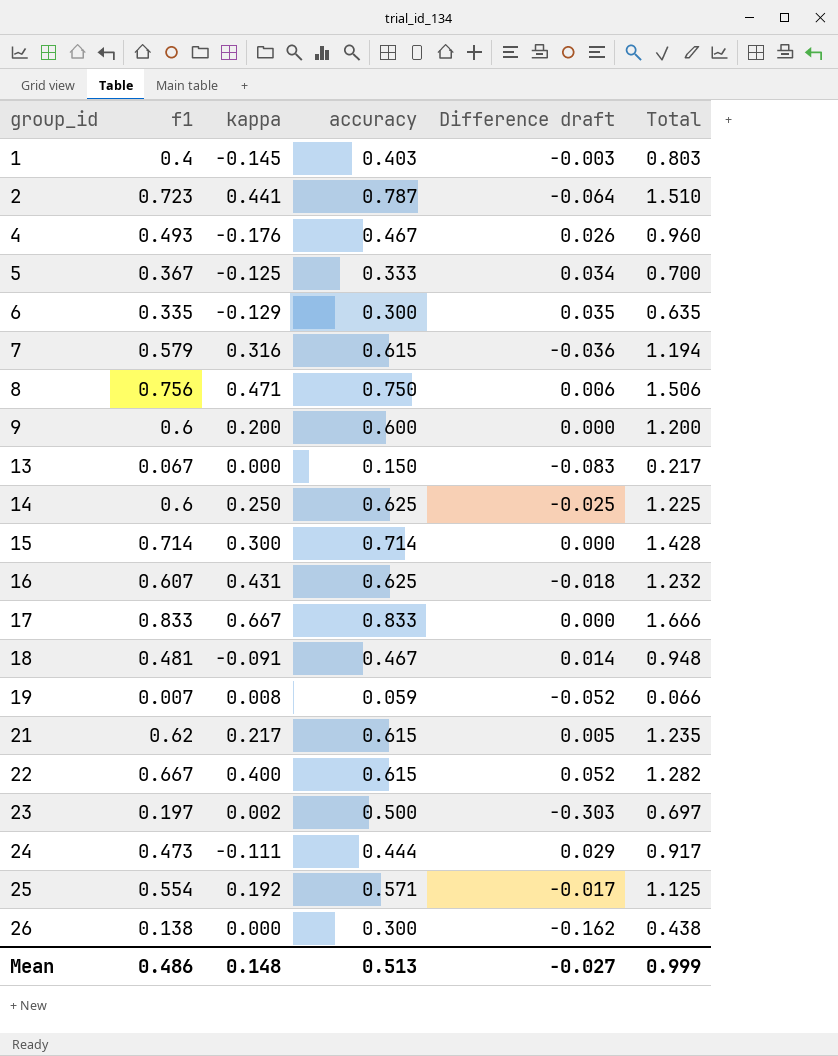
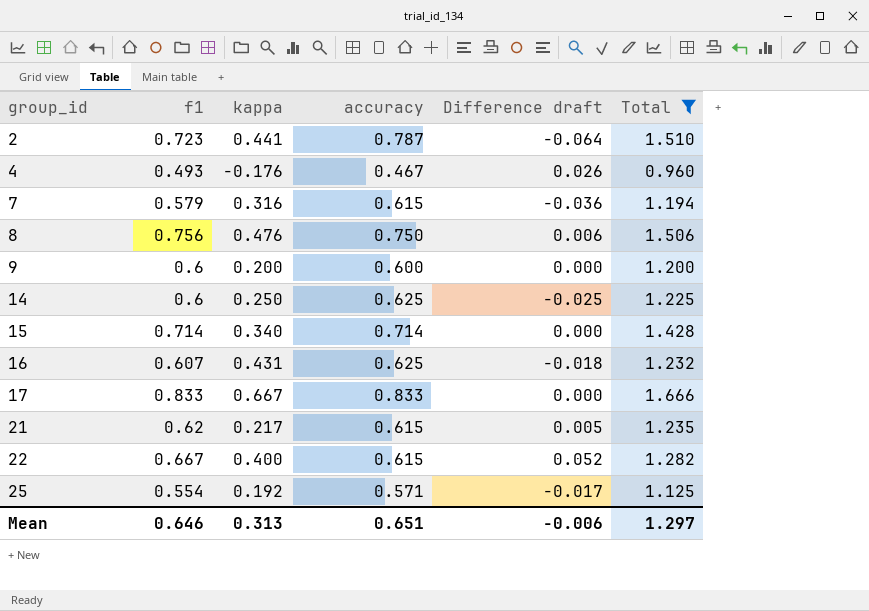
filter: none -> Total >= 0.960
8 | kappa: 0.471 -> 0.476
15 | kappa: 0.300 -> 0.340
Mean | f1: 0.486 -> 0.646
Mean | kappa: 0.148 -> 0.313
Mean | accuracy: 0.513 -> 0.651
Mean | Difference draft: -0.027 -> -0.006
Mean | Total: 0.999 -> 1.297

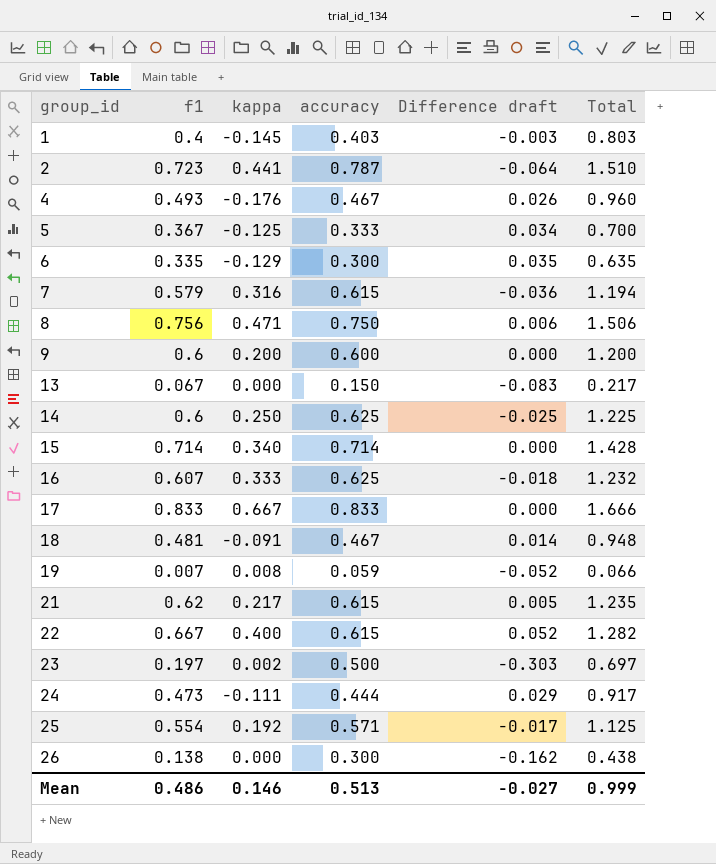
filter: Total >= 0.960 -> none
8 | kappa: 0.476 -> 0.471
16 | kappa: 0.431 -> 0.333
Mean | f1: 0.646 -> 0.486
Mean | kappa: 0.313 -> 0.146
Mean | accuracy: 0.651 -> 0.513
Mean | Difference draft: -0.006 -> -0.027
Mean | Total: 1.297 -> 0.999

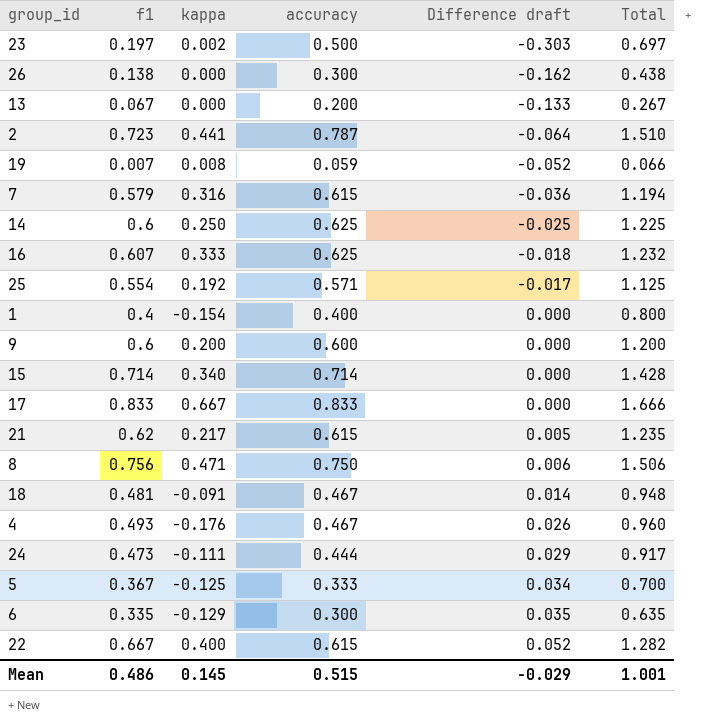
row order: group_id ascending -> Difference draft ascending
13 | accuracy: 0.150 -> 0.200
13 | Difference draft: -0.083 -> -0.133
13 | Total: 0.217 -> 0.267
1 | kappa: -0.145 -> -0.154
1 | accuracy: 0.403 -> 0.400
1 | Difference draft: -0.003 -> 0.000
1 | Total: 0.803 -> 0.800
Mean | kappa: 0.146 -> 0.145
Mean | accuracy: 0.513 -> 0.515
Mean | Difference draft: -0.027 -> -0.029
Mean | Total: 0.999 -> 1.001

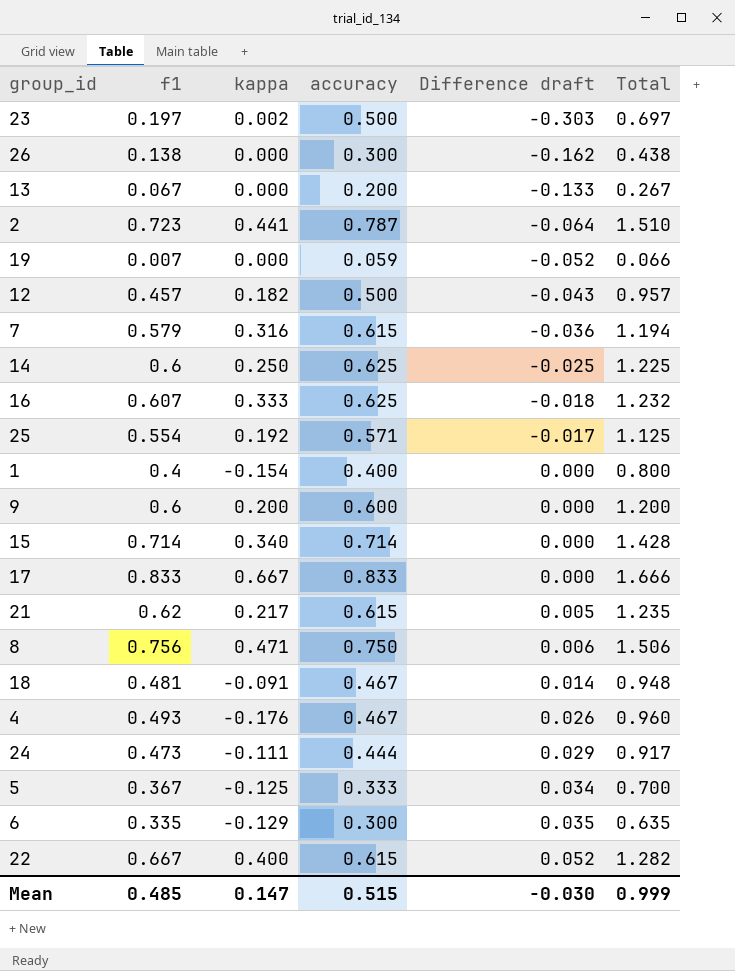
19 | kappa: 0.008 -> 0.000
row 12: none -> 0.457 | 0.182 | 0.500 | -0.043 | 0.957
Mean | f1: 0.486 -> 0.485
Mean | kappa: 0.145 -> 0.147
Mean | Difference draft: -0.029 -> -0.030
Mean | Total: 1.001 -> 0.999

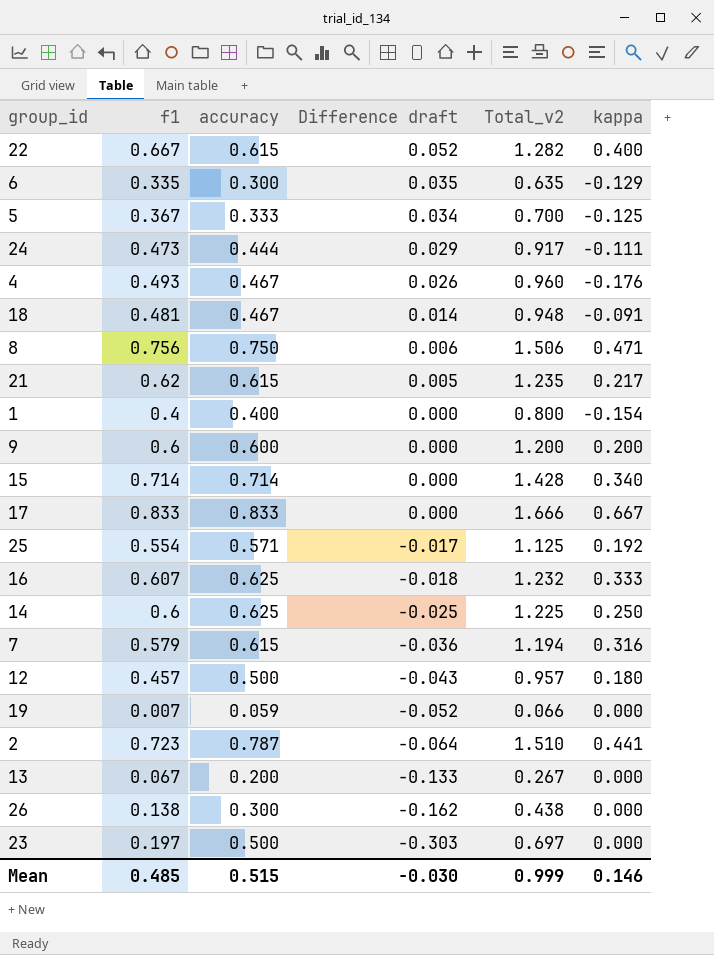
row order: Difference draft ascending -> Difference draft descending
column name: Total -> Total_v2
column kappa | position: 3 -> 6
12 | kappa: 0.182 -> 0.180
23 | kappa: 0.002 -> 0.000
Mean | kappa: 0.147 -> 0.146

